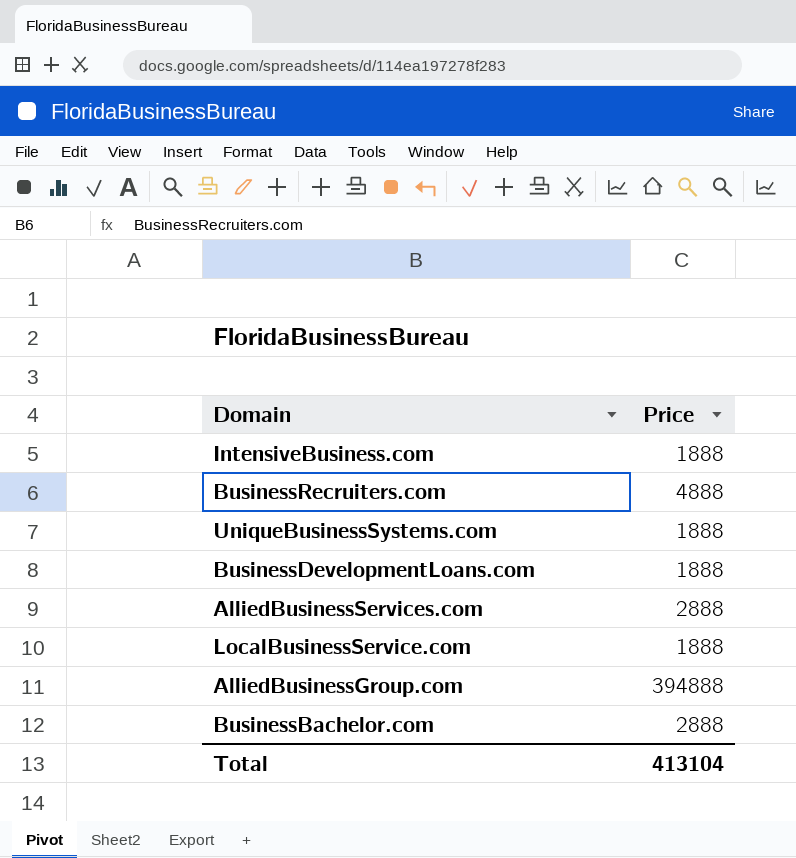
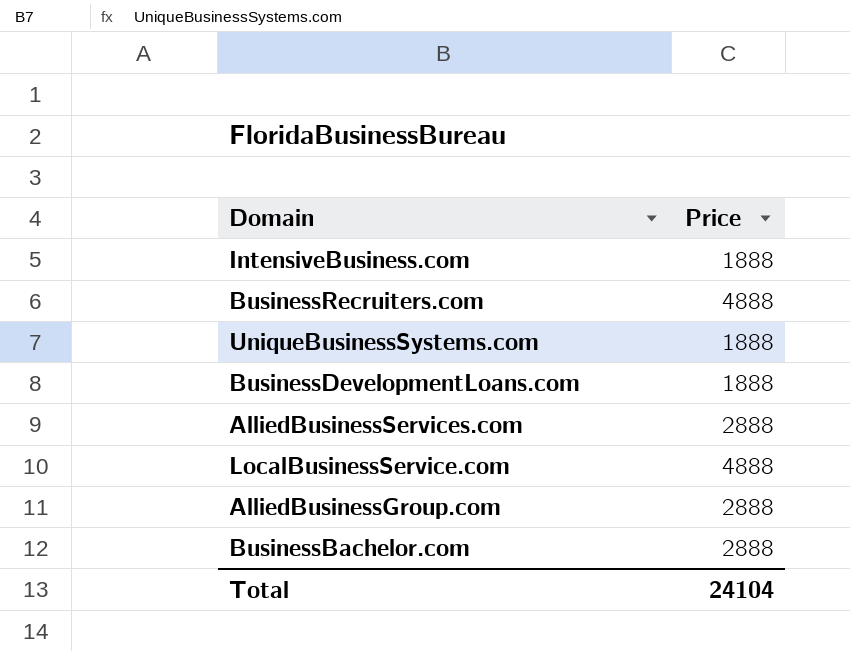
LocalBusinessService.com | Price: 1888 -> 4888
AlliedBusinessGroup.com | Price: 394888 -> 2888
Total | Price: 413104 -> 24104

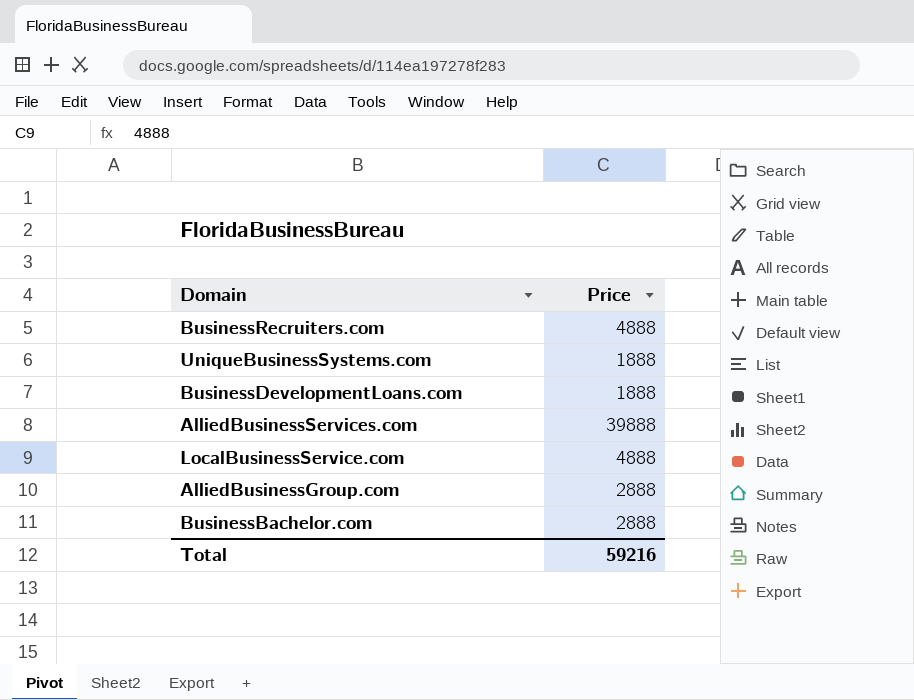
row IntensiveBusiness.com: 1888 -> none
AlliedBusinessServices.com | Price: 2888 -> 39888
Total | Price: 24104 -> 59216

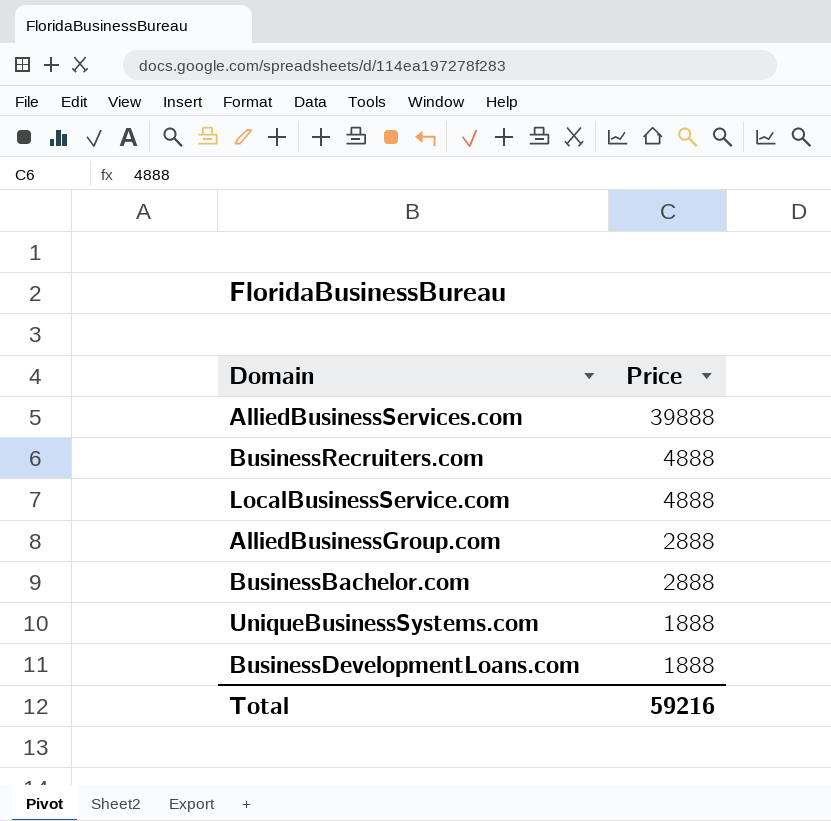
row order: none -> Price descending

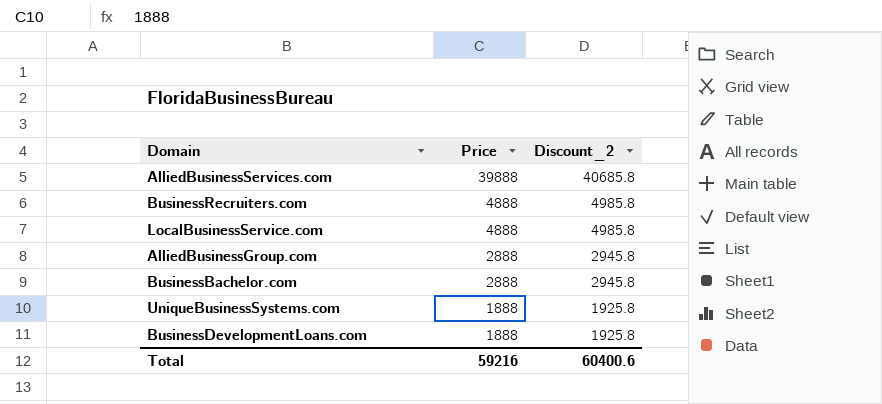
column Discount_2 | formula: none -> [Price] * 1.02

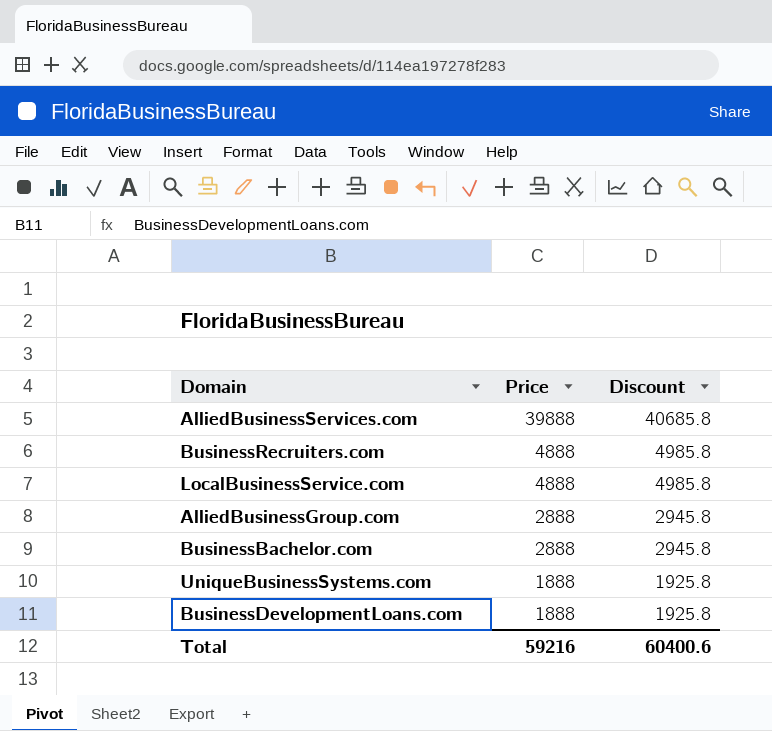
column name: Discount_2 -> Discount

